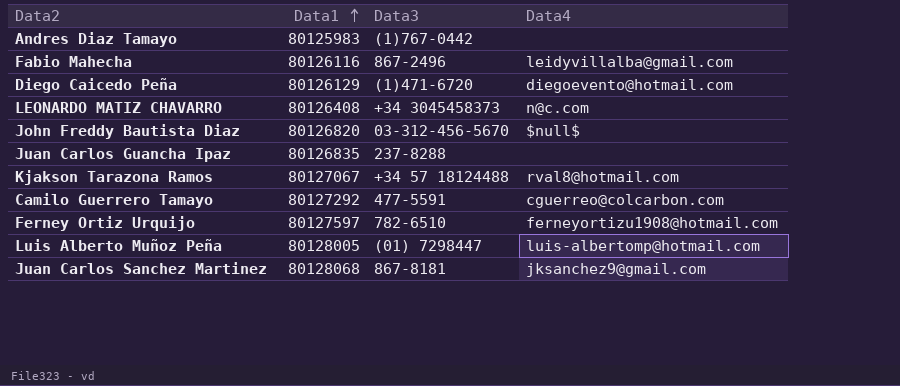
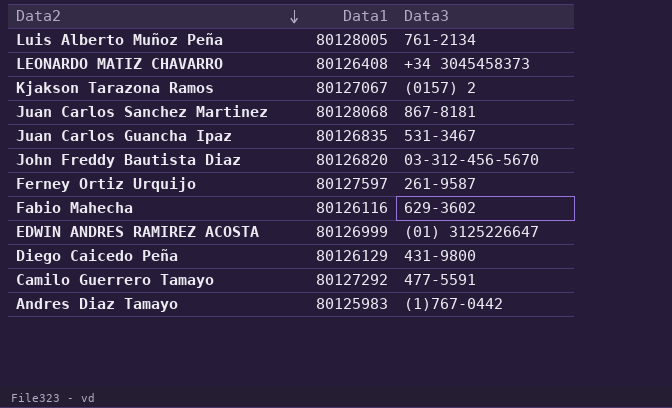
row order: Data1 ascending -> Data2 descending
column Data4 | position: 4 -> none
Luis Alberto Muñoz Peña | Data3: (01) 7298447 -> 761-2134
Kjakson Tarazona Ramos | Data3: +34 57 18124488 -> (0157) 2
Juan Carlos Guancha Ipaz | Data3: 237-8288 -> 531-3467
Ferney Ortiz Urquijo | Data3: 782-6510 -> 261-9587
Fabio Mahecha | Data3: 867-2496 -> 629-3602
row EDWIN ANDRES RAMIREZ ACOSTA: none -> 80126999 | (01) 3125226647
Diego Caicedo Peña | Data3: (1)471-6720 -> 431-9800

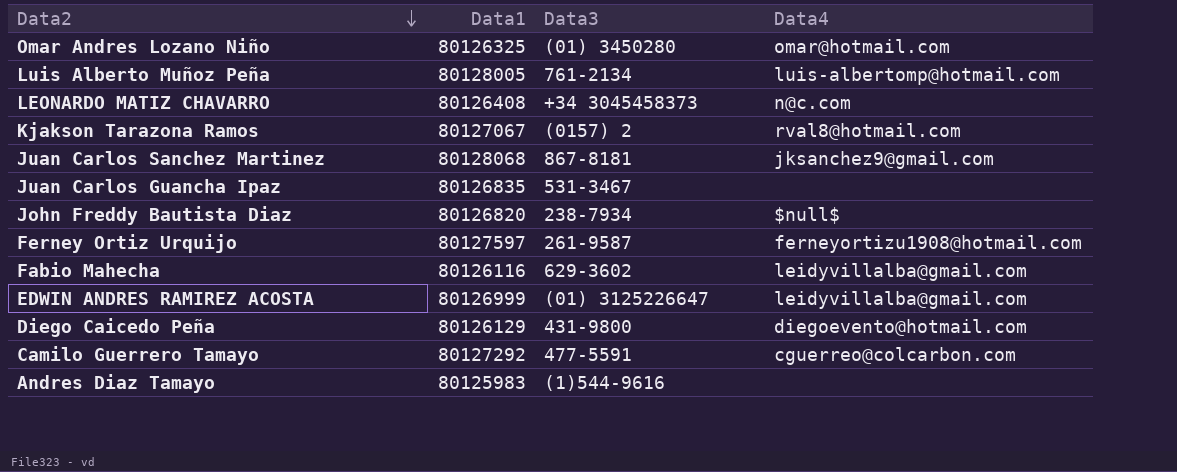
column Data4 | position: none -> 4
row Omar Andres Lozano Niño: none -> 80126325 | (01) 3450280 | omar@hotmail.com
John Freddy Bautista Diaz | Data3: 03-312-456-5670 -> 238-7934
Andres Diaz Tamayo | Data3: (1)767-0442 -> (1)544-9616

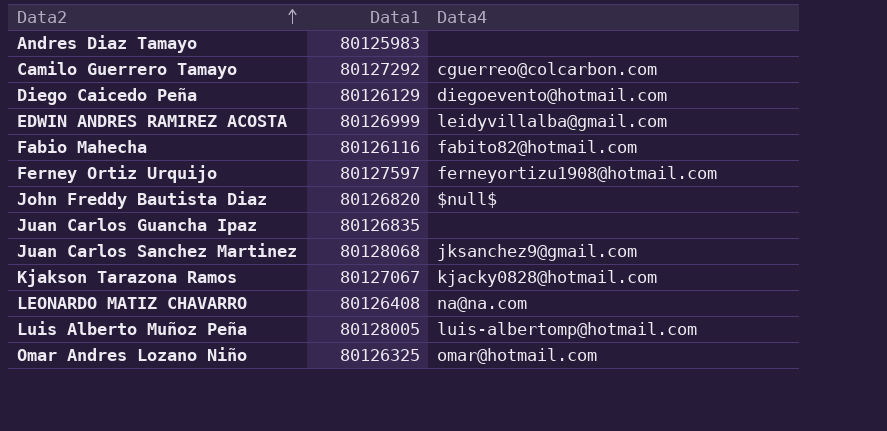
row order: Data2 descending -> Data2 ascending
column Data3 | position: 3 -> none
Fabio Mahecha | Data4: leidyvillalba@gmail.com -> fabito82@hotmail.com
Kjakson Tarazona Ramos | Data4: rval8@hotmail.com -> kjacky0828@hotmail.com
LEONARDO MATIZ CHAVARRO | Data4: n@c.com -> na@na.com

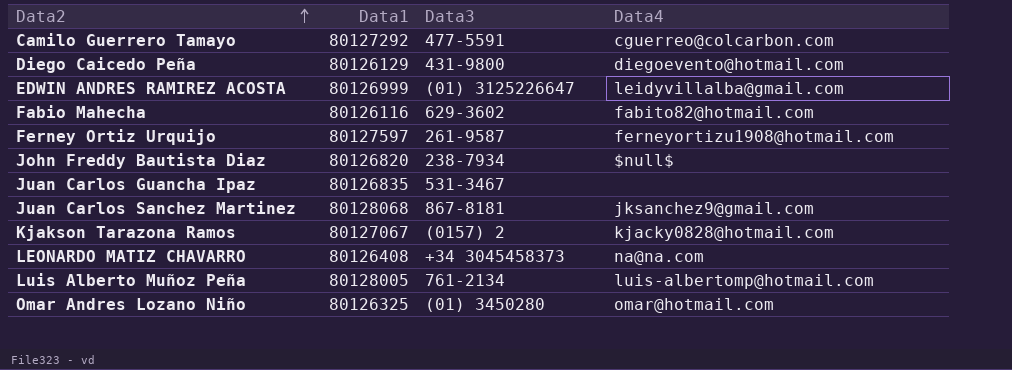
column Data3 | position: none -> 3
row Andres Diaz Tamayo: 80125983 | none -> none

